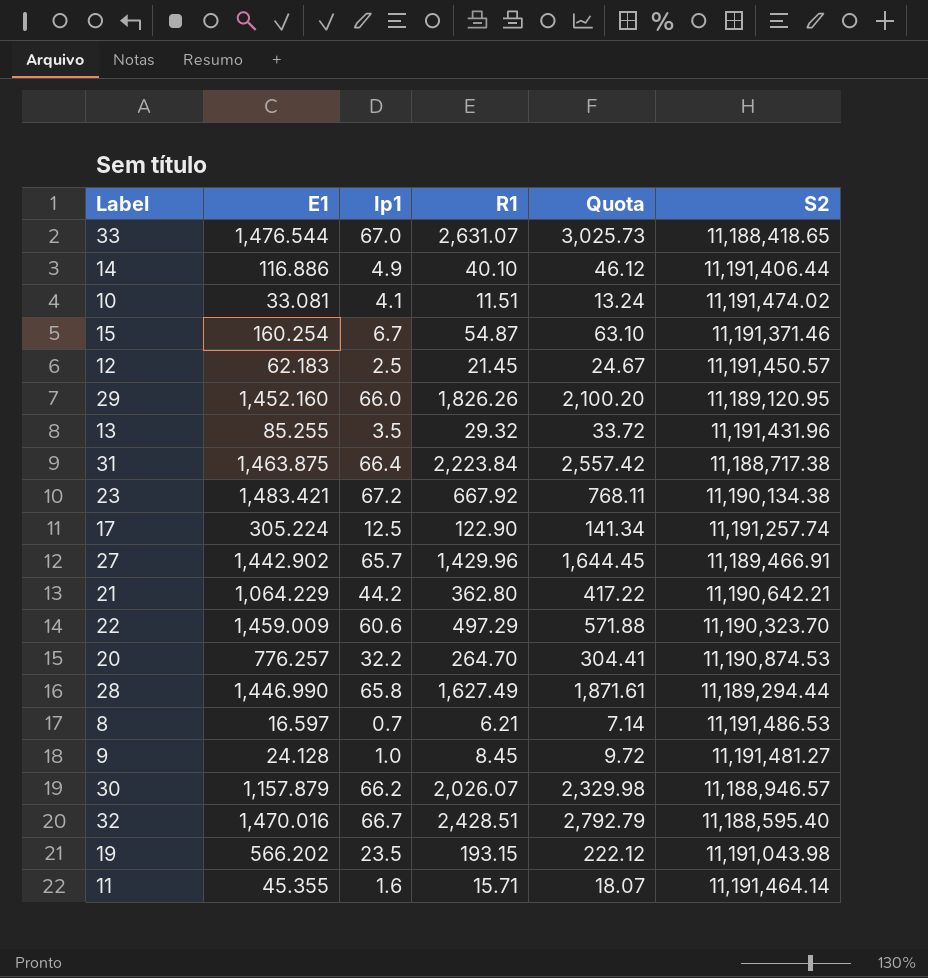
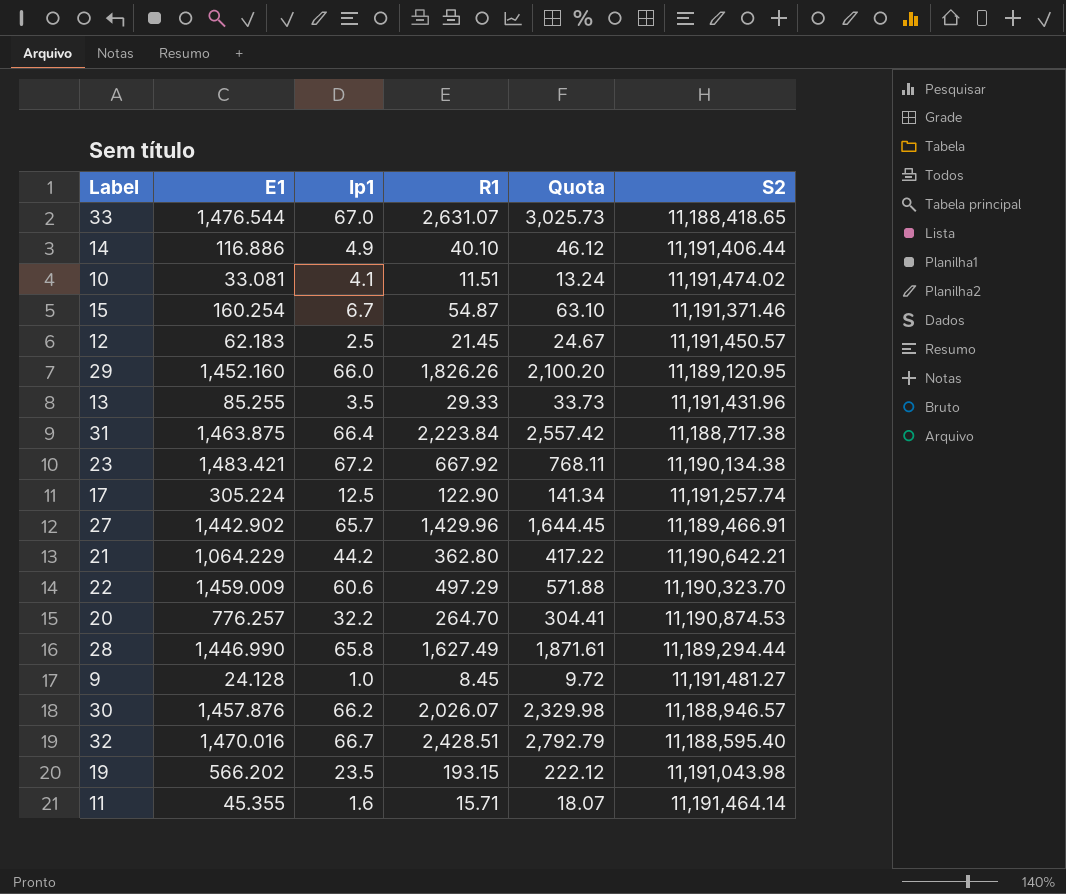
row 8: 16.597 | 0.7 | 6.21 | 7.14 | 11,191,486.53 -> none
13 | R1: 29.32 -> 29.33
13 | Quota: 33.72 -> 33.73
30 | E1: 1,157.879 -> 1,457.876

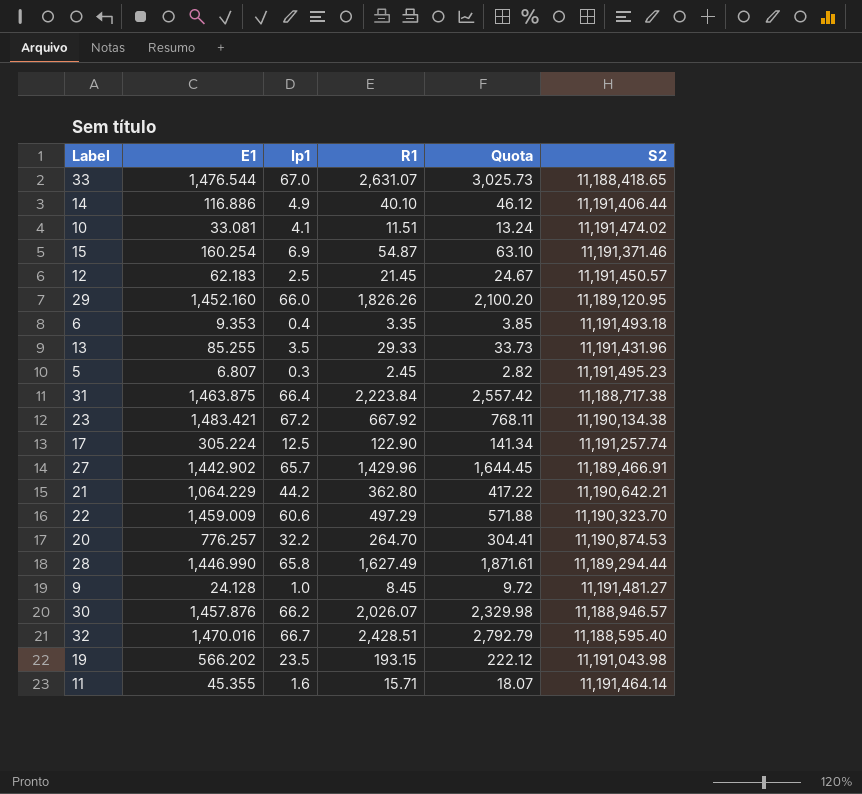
15 | Ip1: 6.7 -> 6.9
row 6: none -> 9.353 | 0.4 | 3.35 | 3.85 | 11,191,493.18
row 5: none -> 6.807 | 0.3 | 2.45 | 2.82 | 11,191,495.23

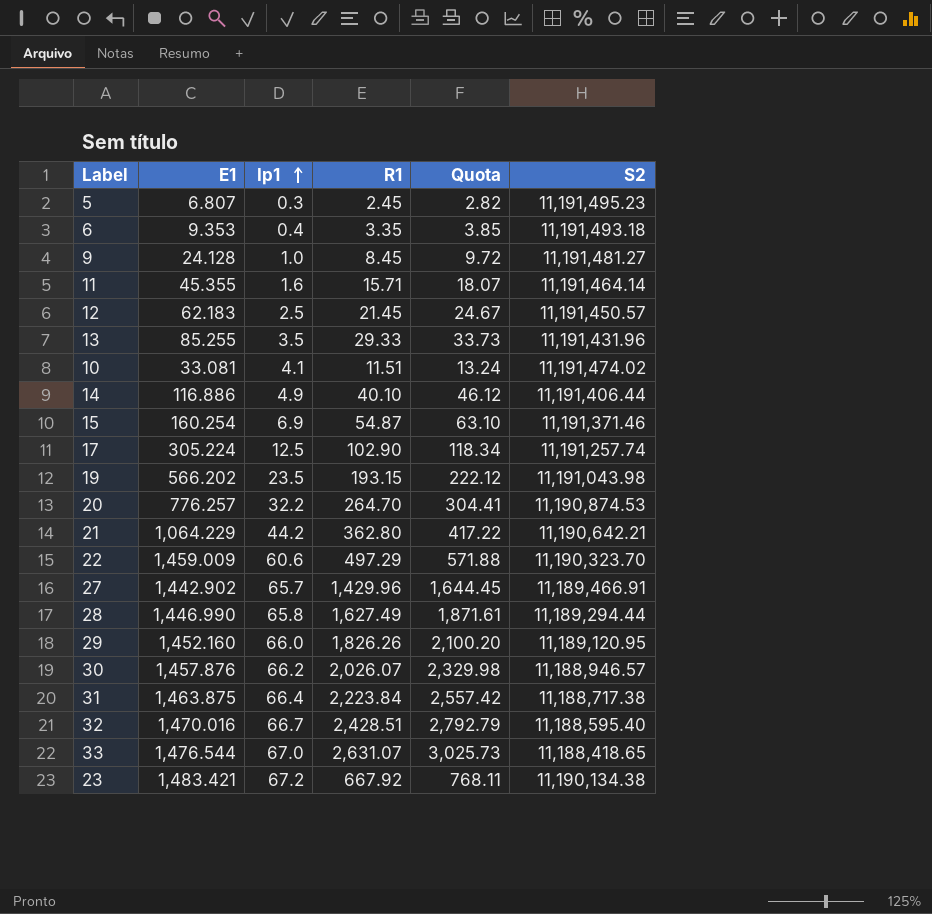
row order: none -> Ip1 ascending
17 | R1: 122.90 -> 102.90
17 | Quota: 141.34 -> 118.34

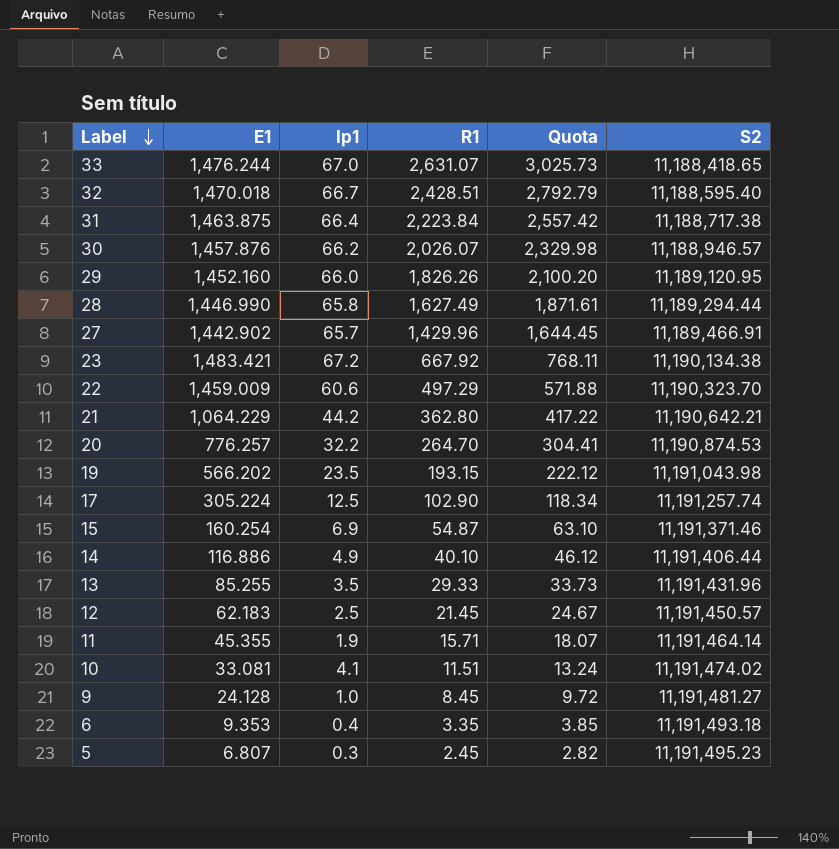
row order: Ip1 ascending -> Label descending
33 | E1: 1,476.544 -> 1,476.244
32 | E1: 1,470.016 -> 1,470.018
11 | Ip1: 1.6 -> 1.9

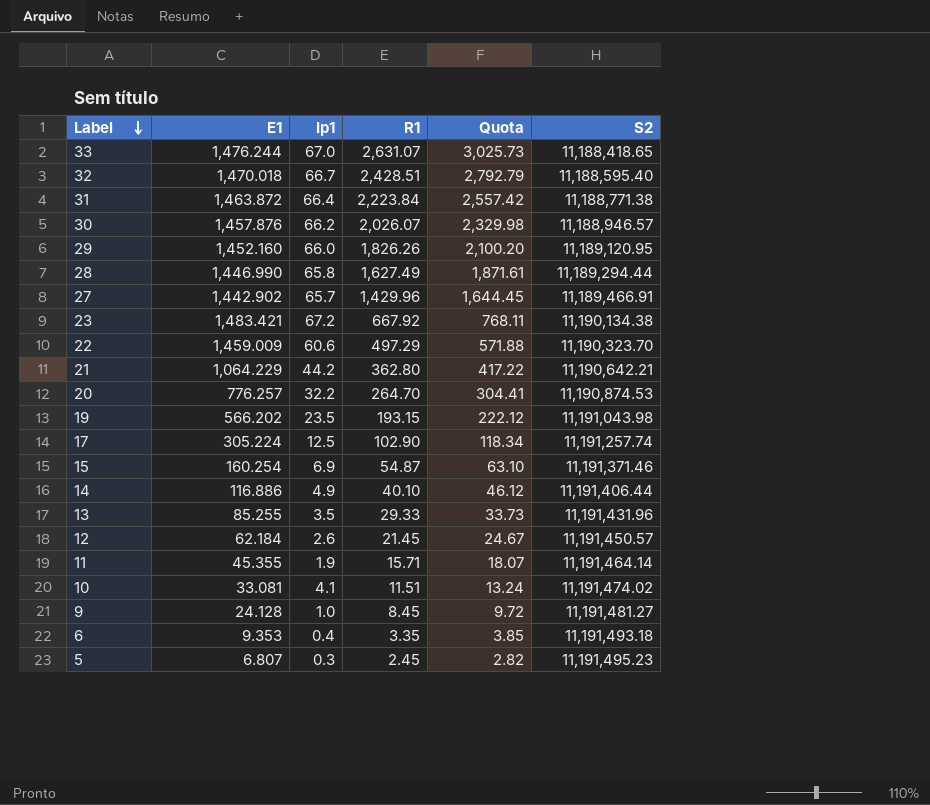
31 | E1: 1,463.875 -> 1,463.872
31 | S2: 11,188,717.38 -> 11,188,771.38
12 | E1: 62.183 -> 62.184
12 | Ip1: 2.5 -> 2.6

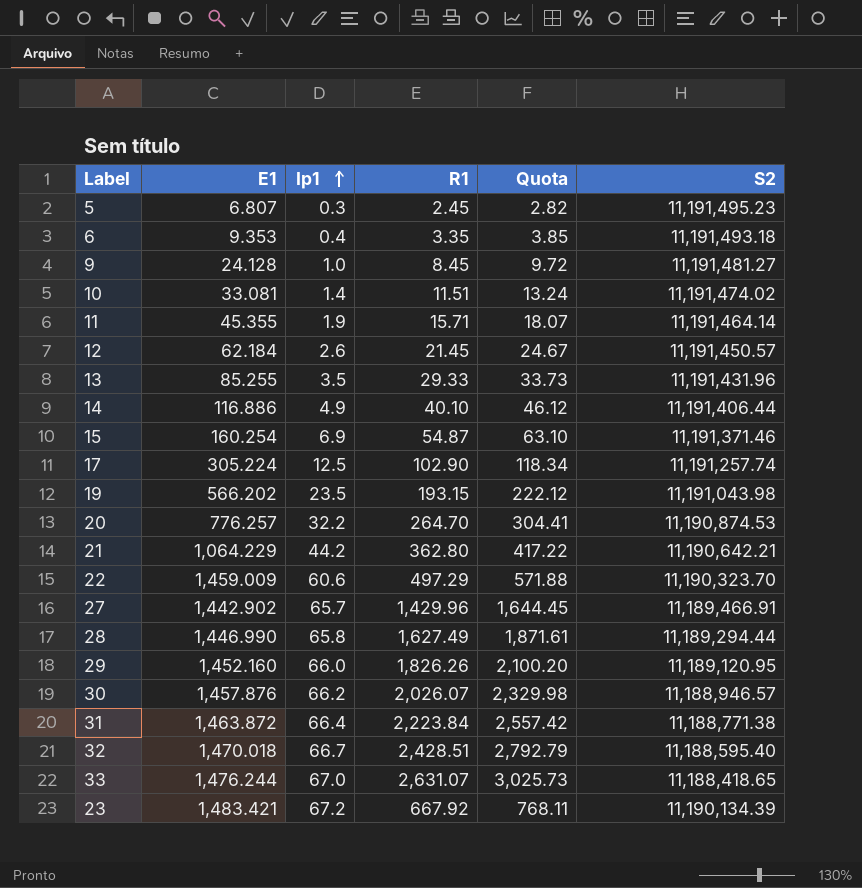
row order: Label descending -> Ip1 ascending
10 | Ip1: 4.1 -> 1.4
23 | S2: 11,190,134.38 -> 11,190,134.39

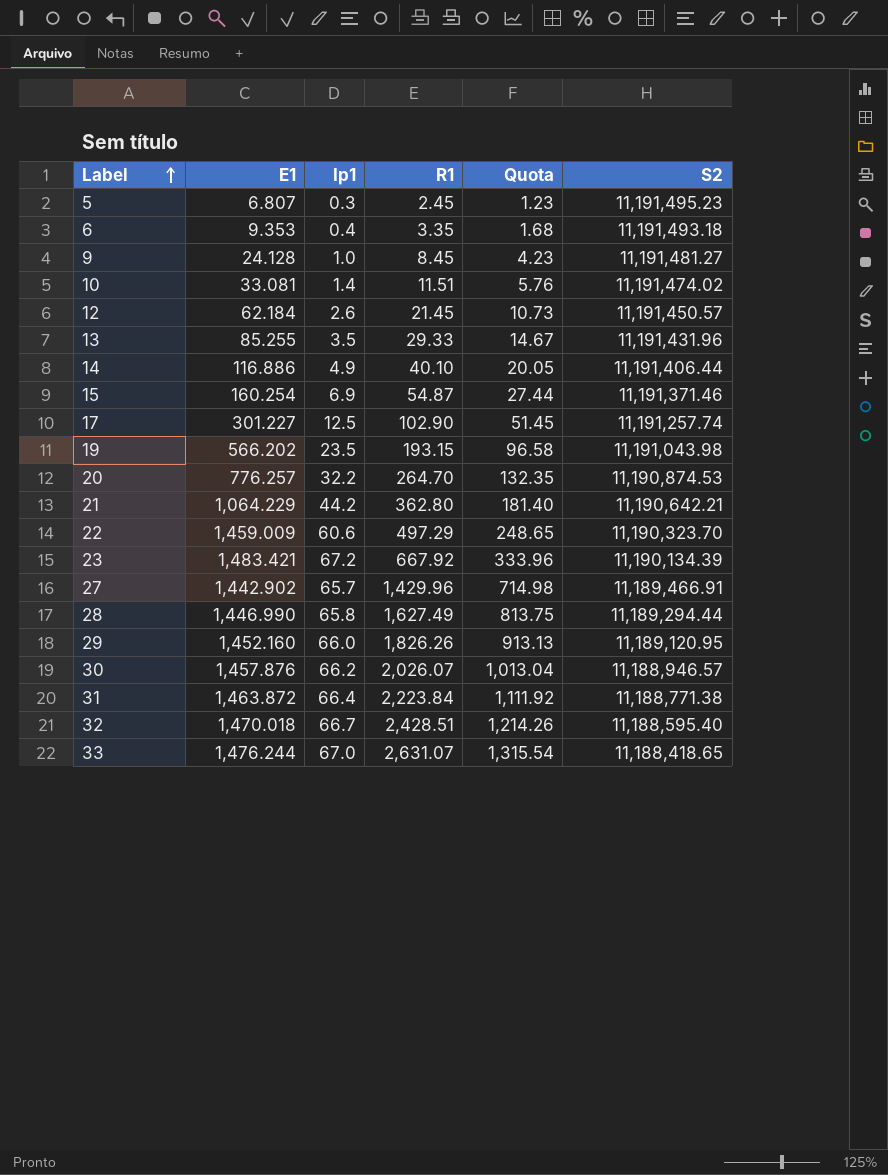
row order: Ip1 ascending -> Label ascending
column Quota | formula: [R1] * 1.15 -> [R1] * 0.5
row 11: 45.355 | 1.9 | 15.71 | 18.07 | 11,191,464.14 -> none
17 | E1: 305.224 -> 301.227

